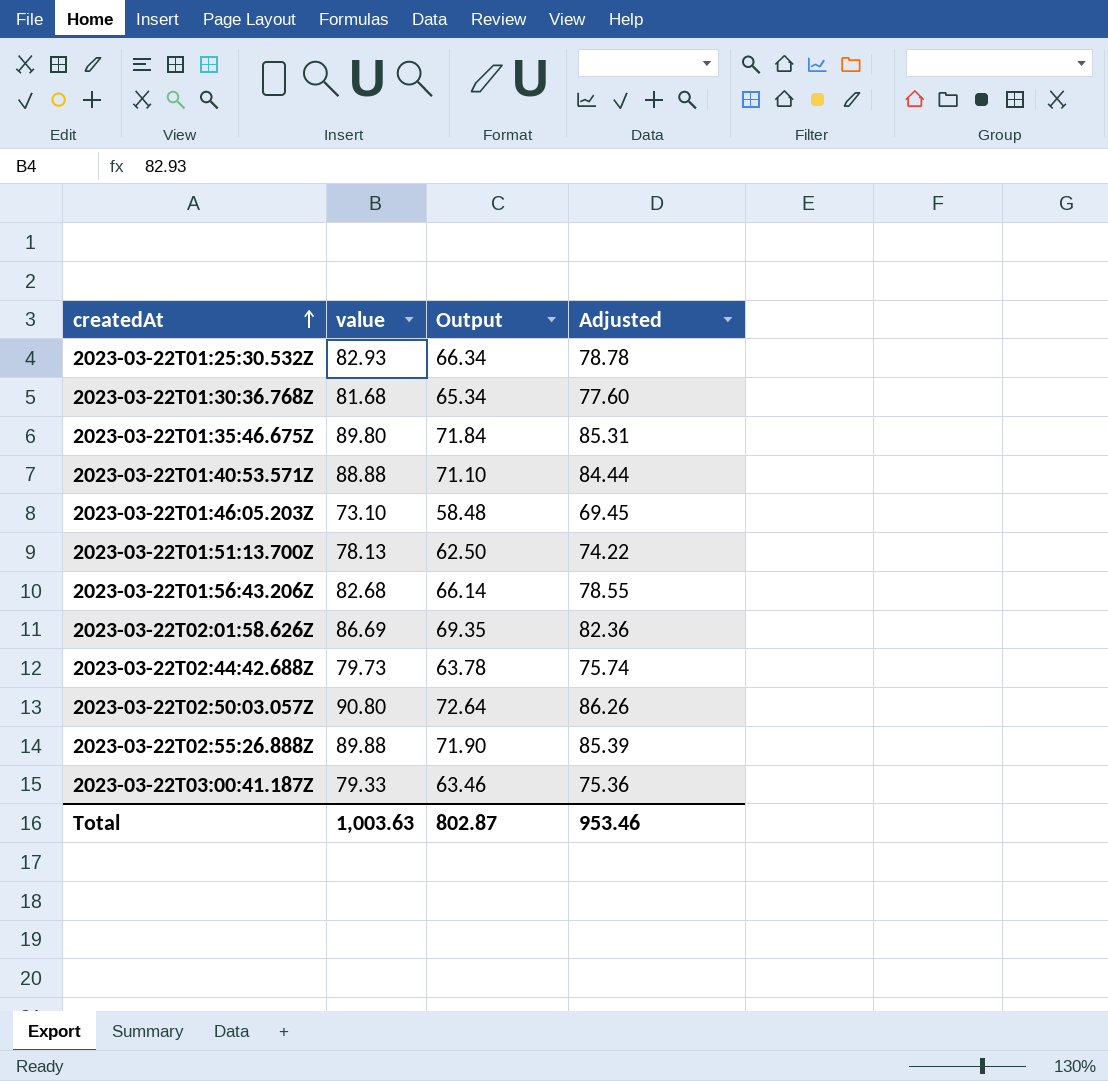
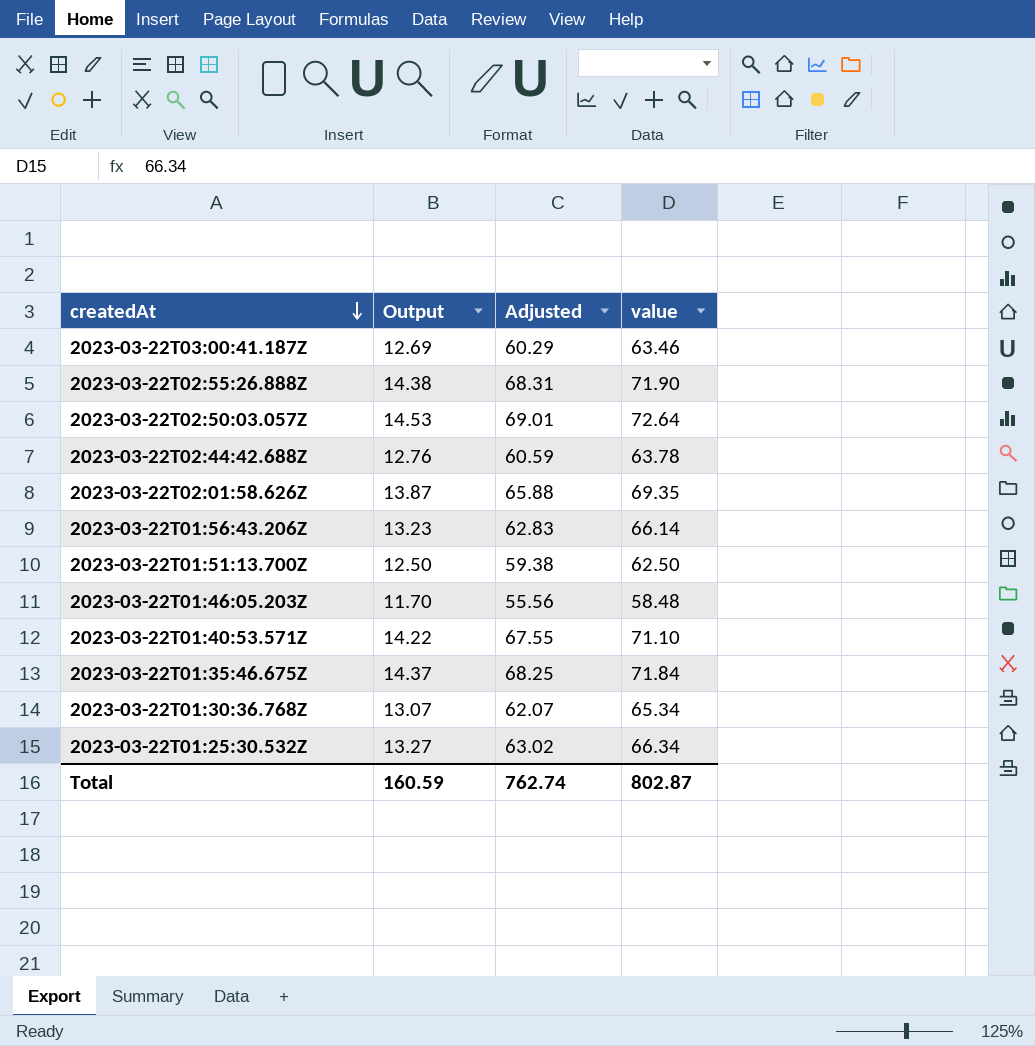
row order: createdAt ascending -> createdAt descending
column Output | formula: [value] * 0.8 -> [value] * 0.2
column value | position: 2 -> 4
2023-03-22T03:00:41.187Z | Adjusted: 75.36 -> 60.29
2023-03-22T03:00:41.187Z | value: 79.33 -> 63.46
2023-03-22T02:55:26.888Z | Adjusted: 85.39 -> 68.31
2023-03-22T02:55:26.888Z | value: 89.88 -> 71.90
2023-03-22T02:50:03.057Z | Adjusted: 86.26 -> 69.01
2023-03-22T02:50:03.057Z | value: 90.80 -> 72.64
2023-03-22T02:44:42.688Z | Adjusted: 75.74 -> 60.59
2023-03-22T02:44:42.688Z | value: 79.73 -> 63.78
2023-03-22T02:01:58.626Z | Adjusted: 82.36 -> 65.88
2023-03-22T02:01:58.626Z | value: 86.69 -> 69.35
2023-03-22T01:56:43.206Z | Adjusted: 78.55 -> 62.83
2023-03-22T01:56:43.206Z | value: 82.68 -> 66.14
2023-03-22T01:51:13.700Z | Adjusted: 74.22 -> 59.38
2023-03-22T01:51:13.700Z | value: 78.13 -> 62.50
2023-03-22T01:46:05.203Z | Adjusted: 69.45 -> 55.56
2023-03-22T01:46:05.203Z | value: 73.10 -> 58.48
2023-03-22T01:40:53.571Z | Adjusted: 84.44 -> 67.55
2023-03-22T01:40:53.571Z | value: 88.88 -> 71.10
2023-03-22T01:35:46.675Z | Adjusted: 85.31 -> 68.25
2023-03-22T01:35:46.675Z | value: 89.80 -> 71.84
2023-03-22T01:30:36.768Z | Adjusted: 77.60 -> 62.07
2023-03-22T01:30:36.768Z | value: 81.68 -> 65.34
2023-03-22T01:25:30.532Z | Adjusted: 78.78 -> 63.02
2023-03-22T01:25:30.532Z | value: 82.93 -> 66.34
Total | Output: 802.87 -> 160.59
Total | Adjusted: 953.46 -> 762.74
Total | value: 1,003.63 -> 802.87

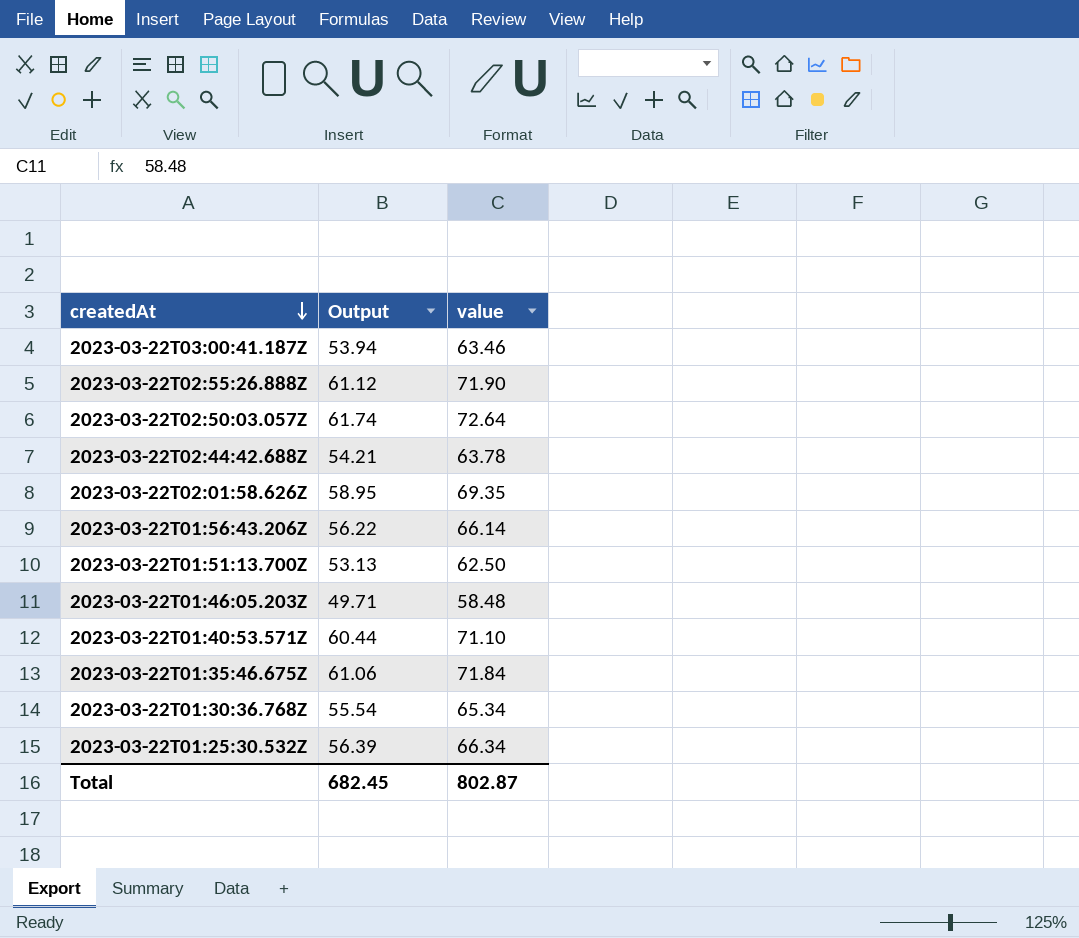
column Adjusted | formula: [value] * 0.95 -> none
column Output | formula: [value] * 0.2 -> [value] * 0.85
Total | Output: 160.59 -> 682.45

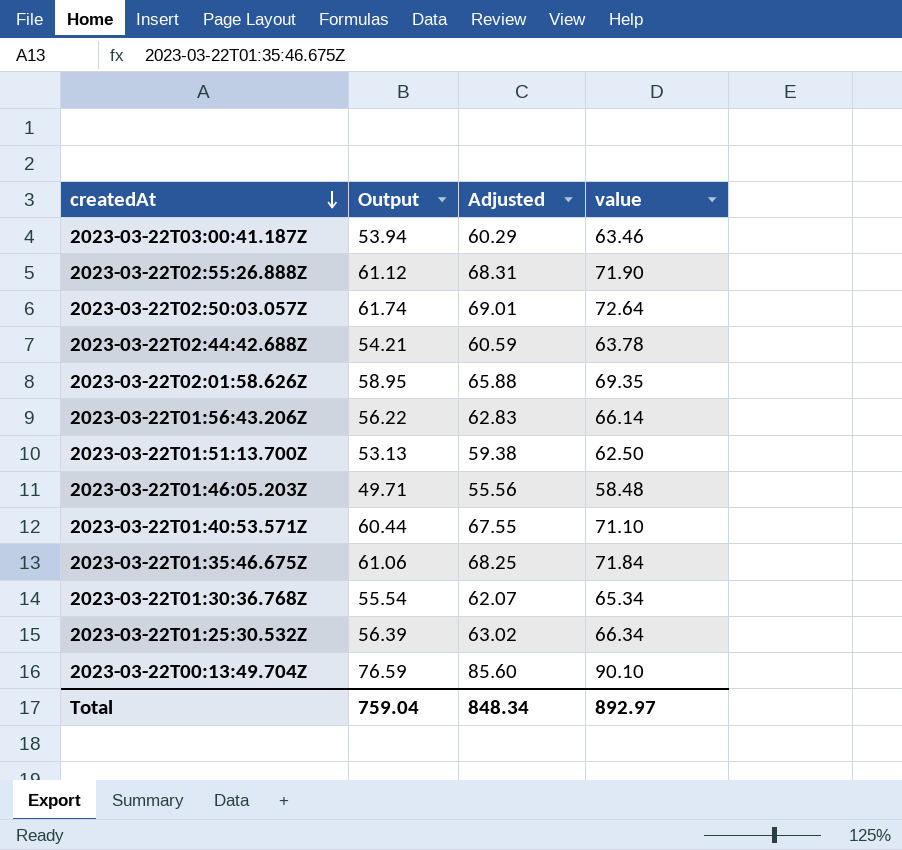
column Adjusted | formula: none -> [value] * 0.95
row 2023-03-22T00:13:49.704Z: none -> 76.59 | 85.60 | 90.10
Total | Output: 682.45 -> 759.04
Total | value: 802.87 -> 892.97

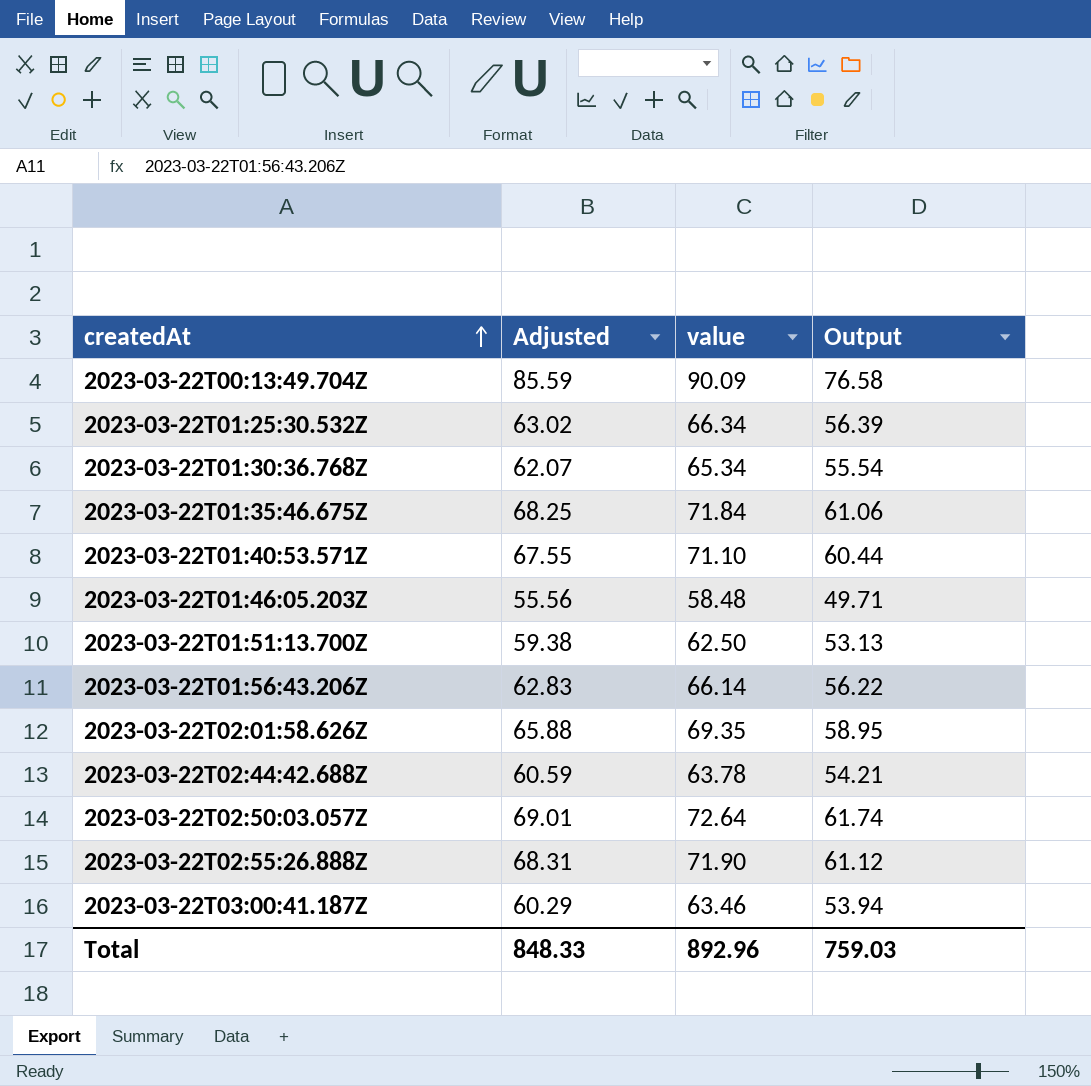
row order: createdAt descending -> createdAt ascending
column Output | position: 2 -> 4
2023-03-22T00:13:49.704Z | Adjusted: 85.60 -> 85.59
2023-03-22T00:13:49.704Z | value: 90.10 -> 90.09
2023-03-22T00:13:49.704Z | Output: 76.59 -> 76.58
Total | Adjusted: 848.34 -> 848.33
Total | value: 892.97 -> 892.96
Total | Output: 759.04 -> 759.03

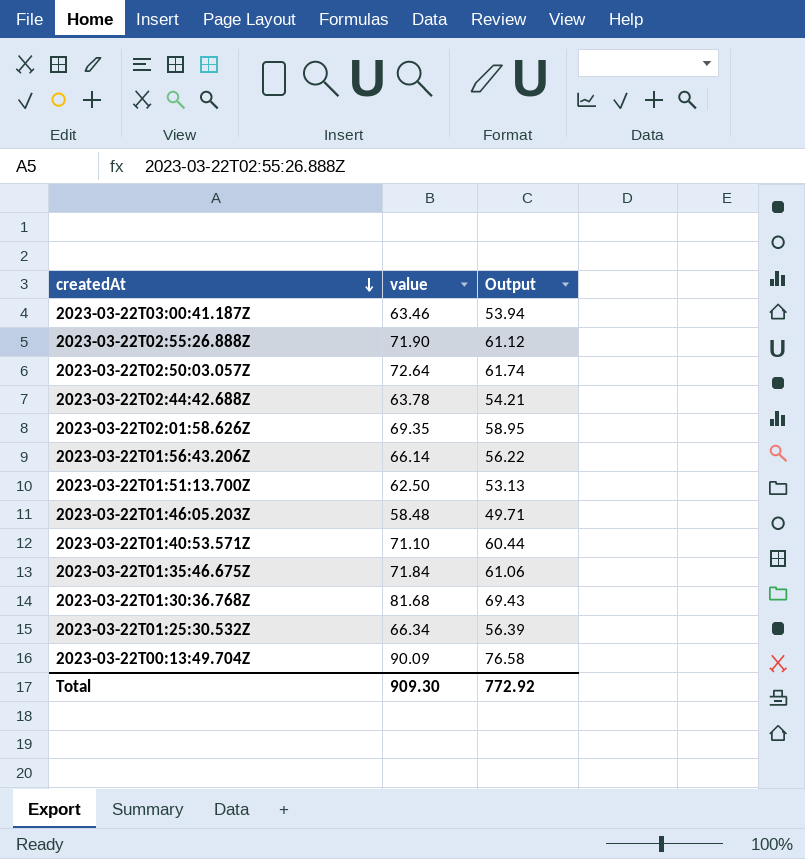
row order: createdAt ascending -> createdAt descending
column Adjusted | formula: [value] * 0.95 -> none
2023-03-22T01:30:36.768Z | value: 65.34 -> 81.68
2023-03-22T01:30:36.768Z | Output: 55.54 -> 69.43
Total | value: 892.96 -> 909.30
Total | Output: 759.03 -> 772.92

